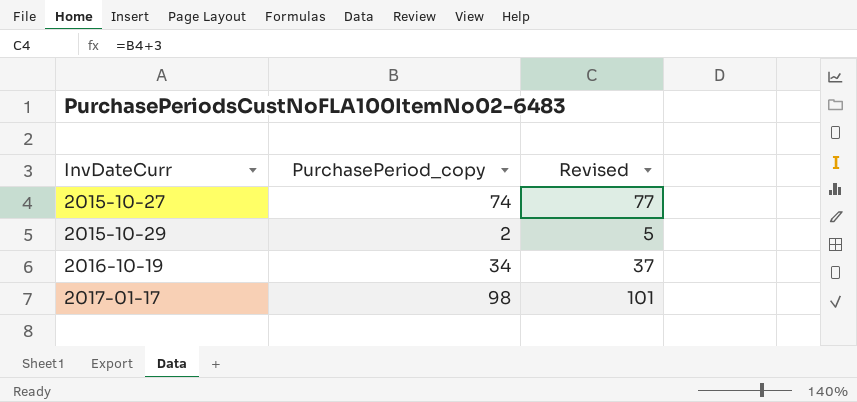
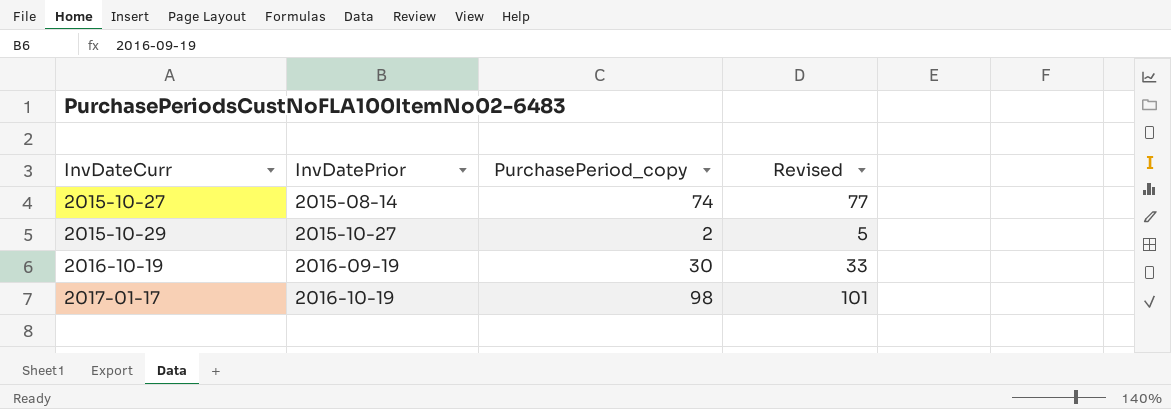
column InvDatePrior | position: none -> 2
2016-10-19 | PurchasePeriod_copy: 34 -> 30
2016-10-19 | Revised: 37 -> 33

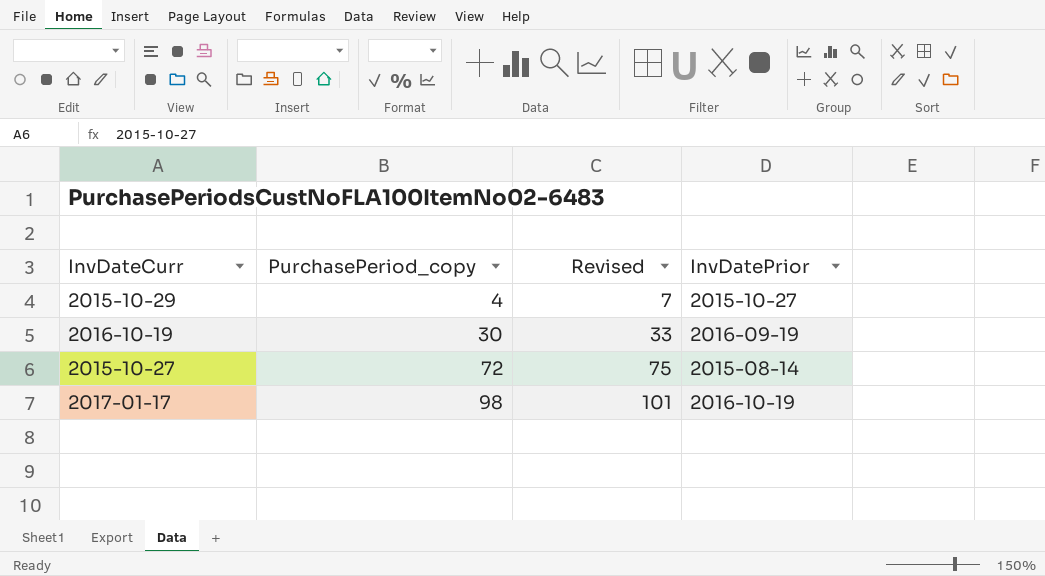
row order: InvDateCurr ascending -> PurchasePeriod_copy ascending
column InvDatePrior | position: 2 -> 4
2015-10-29 | PurchasePeriod_copy: 2 -> 4
2015-10-29 | Revised: 5 -> 7
2015-10-27 | PurchasePeriod_copy: 74 -> 72
2015-10-27 | Revised: 77 -> 75

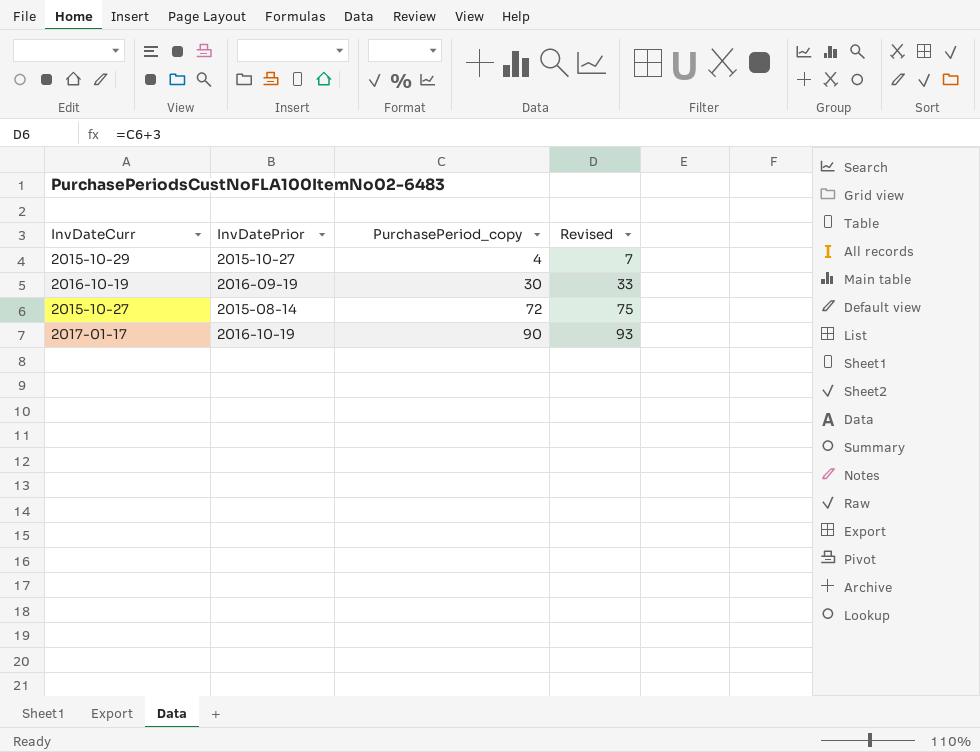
column InvDatePrior | position: 4 -> 2
2017-01-17 | PurchasePeriod_copy: 98 -> 90
2017-01-17 | Revised: 101 -> 93

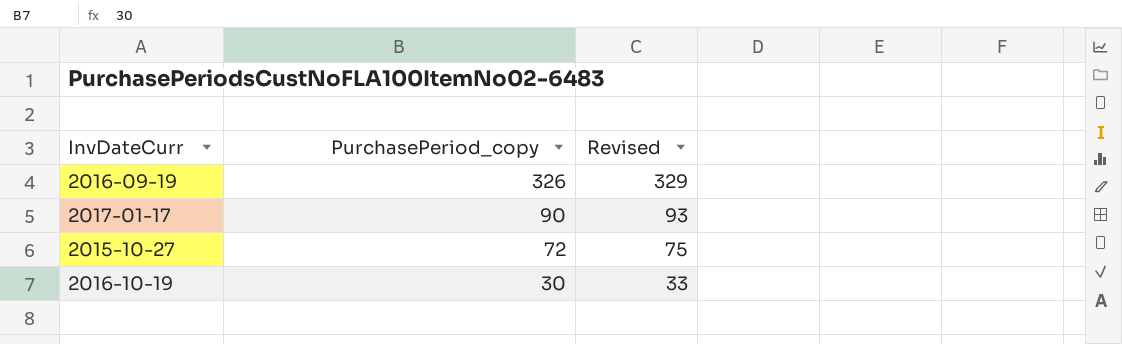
row order: PurchasePeriod_copy ascending -> PurchasePeriod_copy descending
column InvDatePrior | position: 2 -> none
row 2015-10-29: 2015-10-27 | 4 | 7 -> none
row 2016-09-19: none -> 326 | 329

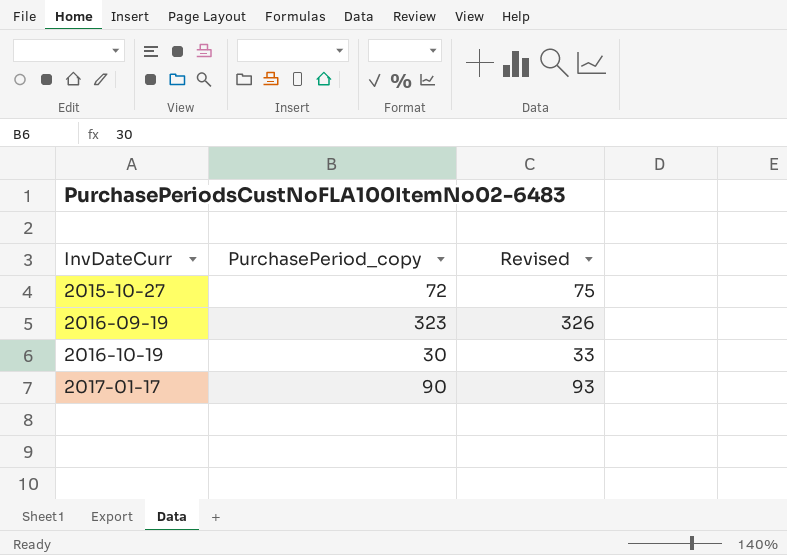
row order: PurchasePeriod_copy descending -> InvDateCurr ascending
2016-09-19 | PurchasePeriod_copy: 326 -> 323
2016-09-19 | Revised: 329 -> 326

